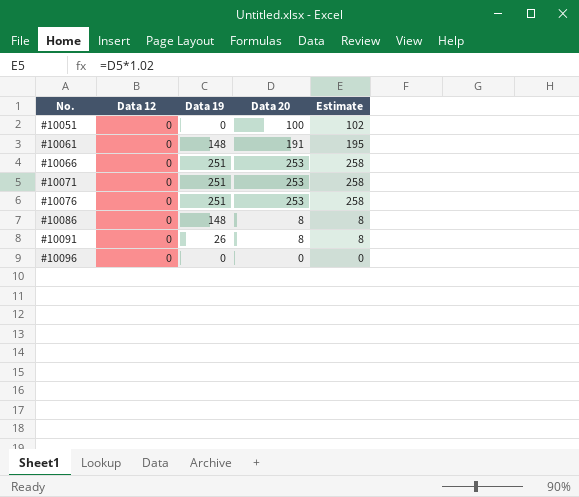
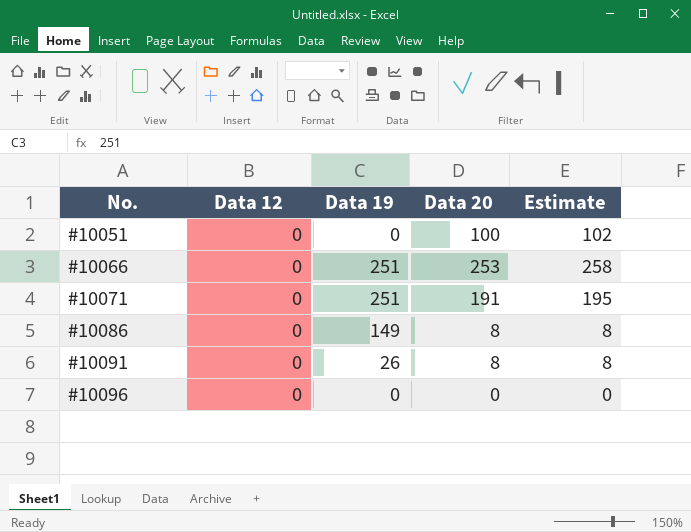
row #10061: 0 | 148 | 191 | 195 -> none
row #10076: 0 | 251 | 253 | 258 -> none
#10071 | Data 20: 253 -> 191
#10071 | Estimate: 258 -> 195
#10086 | Data 19: 148 -> 149

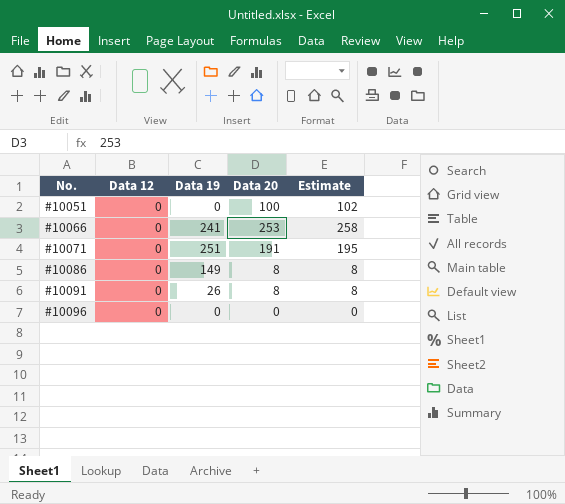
#10066 | Data 19: 251 -> 241

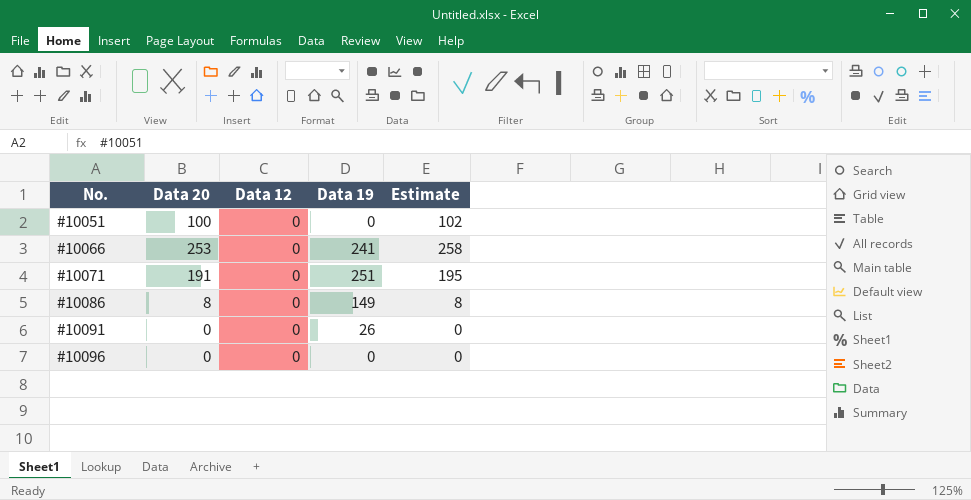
column Data 20 | position: 4 -> 2
#10091 | Data 20: 8 -> 0
#10091 | Estimate: 8 -> 0

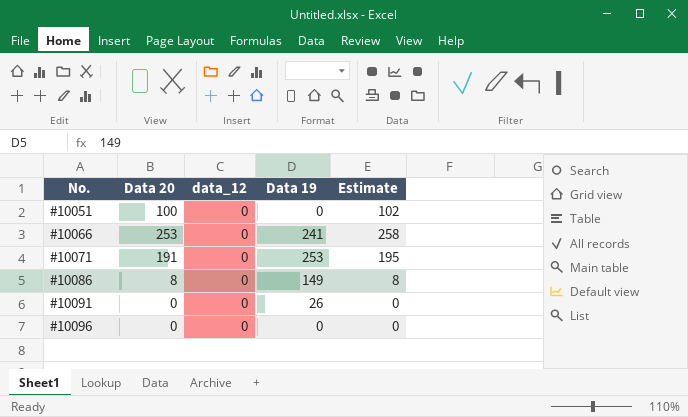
column name: Data 12 -> data_12
#10071 | Data 19: 251 -> 253

